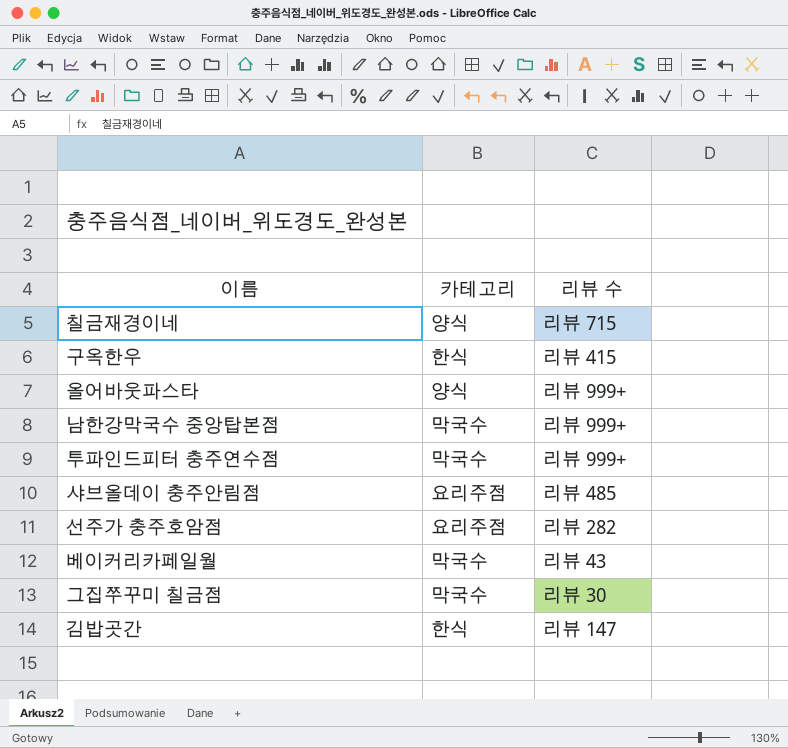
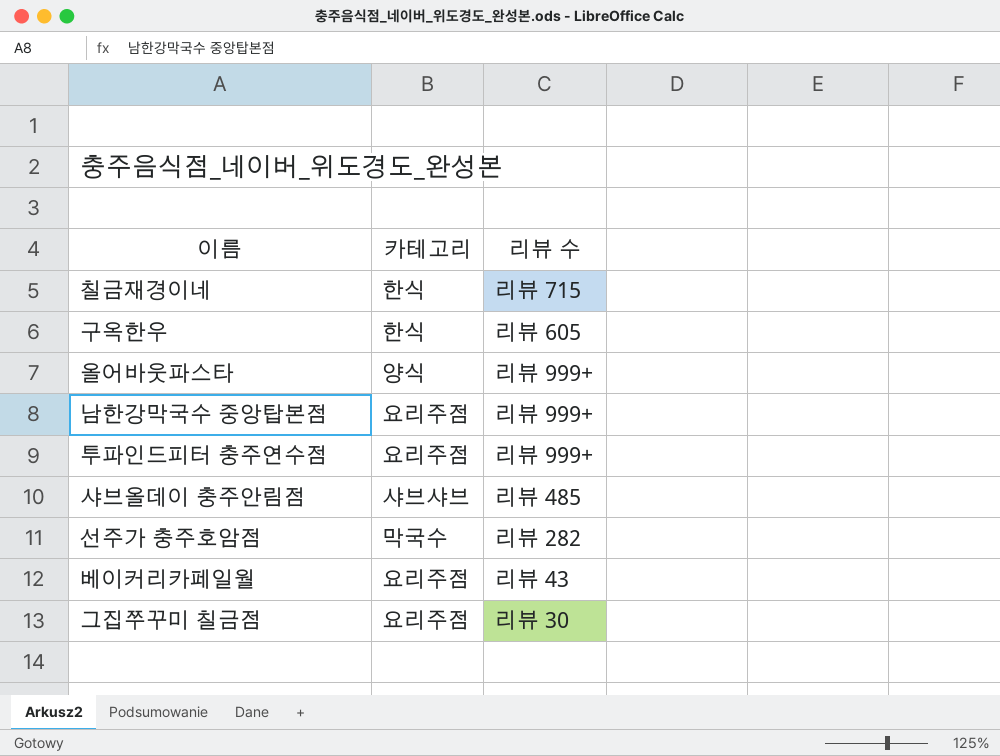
row 김밥곳간: 한식 | 리뷰 147 -> none
칠금재경이네 | 카테고리: 양식 -> 한식
구옥한우 | 리뷰 수: 리뷰 415 -> 리뷰 605
남한강막국수 중앙탑본점 | 카테고리: 막국수 -> 요리주점
투파인드피터 충주연수점 | 카테고리: 막국수 -> 요리주점
샤브올데이 충주안림점 | 카테고리: 요리주점 -> 샤브샤브
선주가 충주호암점 | 카테고리: 요리주점 -> 막국수
베이커리카페일월 | 카테고리: 막국수 -> 요리주점
그집쭈꾸미 칠금점 | 카테고리: 막국수 -> 요리주점

